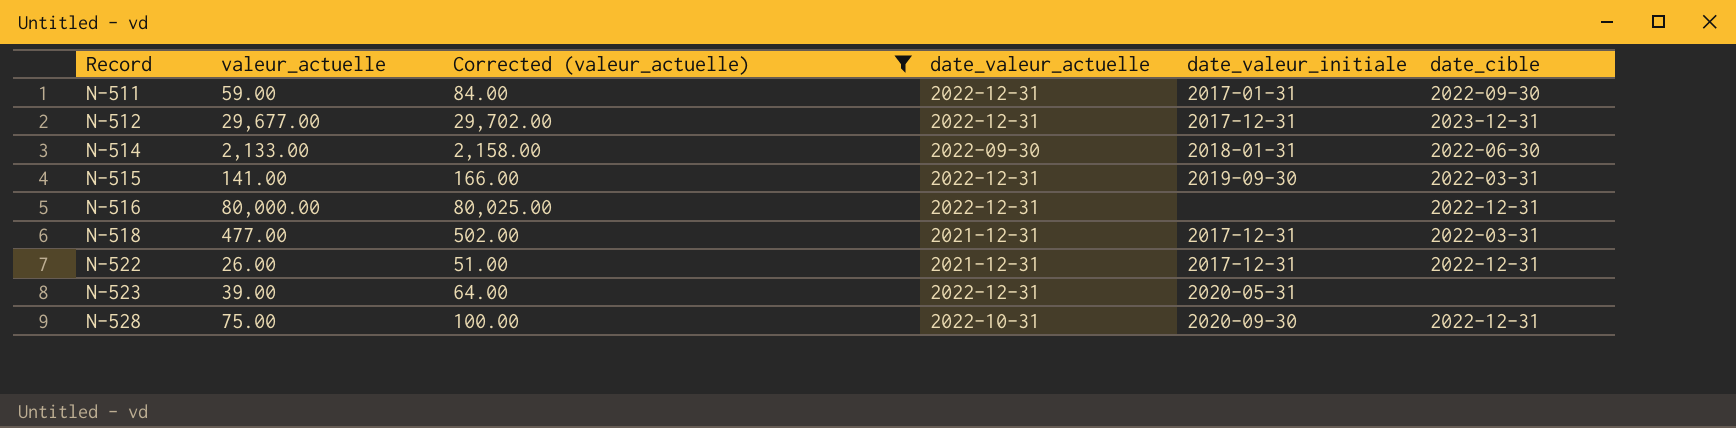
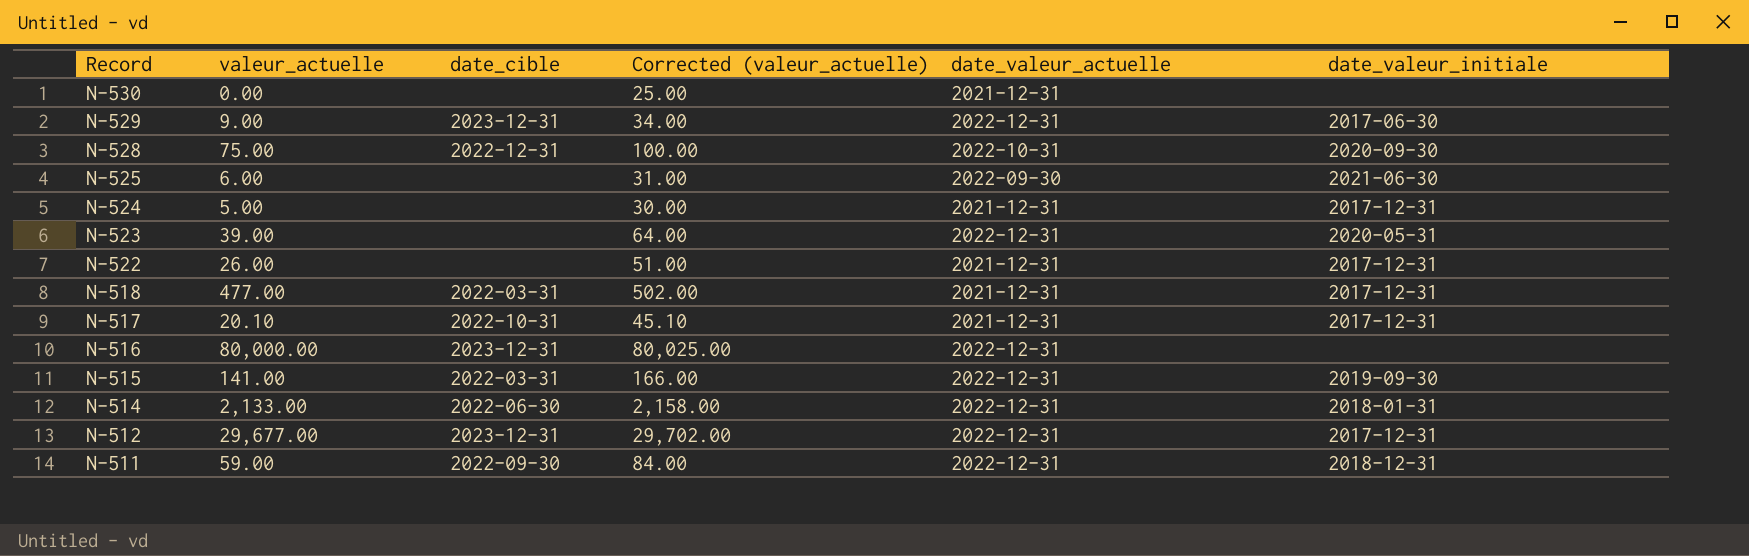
filter: Corrected (valeur_actuelle) >= 51.00 -> none
row order: Record ascending -> Record descending
column date_cible | position: 6 -> 3
N-522 | date_cible: 2022-12-31 -> none
N-516 | date_cible: 2022-12-31 -> 2023-12-31
N-514 | date_valeur_actuelle: 2022-09-30 -> 2022-12-31
N-511 | date_valeur_initiale: 2017-01-31 -> 2018-12-31

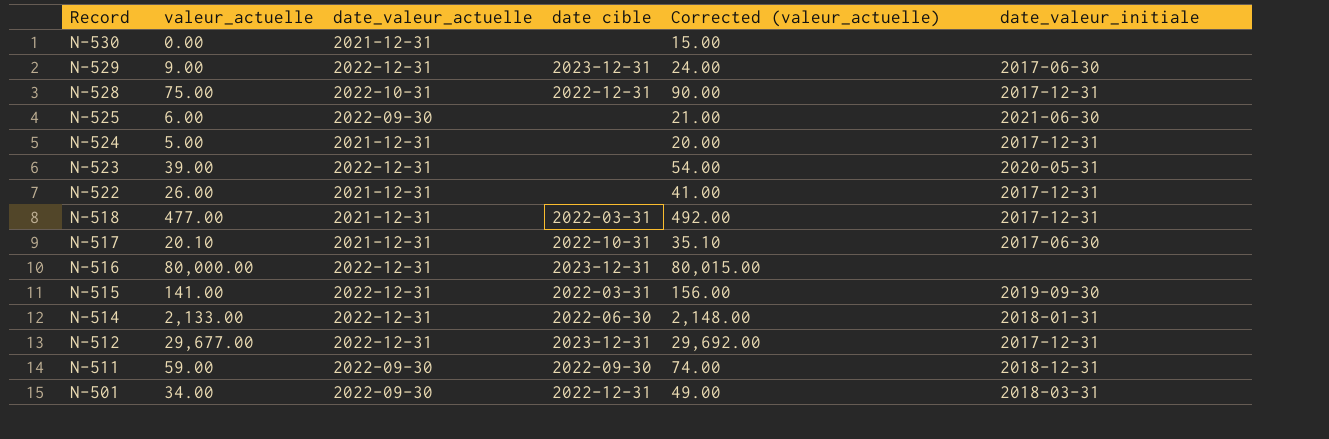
column date_valeur_actuelle | position: 5 -> 3
column name: date_cible -> date cible
column Corrected (valeur_actuelle) | formula: [valeur_actuelle] + 25 -> [valeur_actuelle] + 15
N-528 | date_valeur_initiale: 2020-09-30 -> 2017-12-31
N-517 | date_valeur_initiale: 2017-12-31 -> 2017-06-30
N-511 | date_valeur_actuelle: 2022-12-31 -> 2022-09-30
row N-501: none -> 34.00 | 2022-09-30 | 2022-12-31 | 49.00 | 2018-03-31

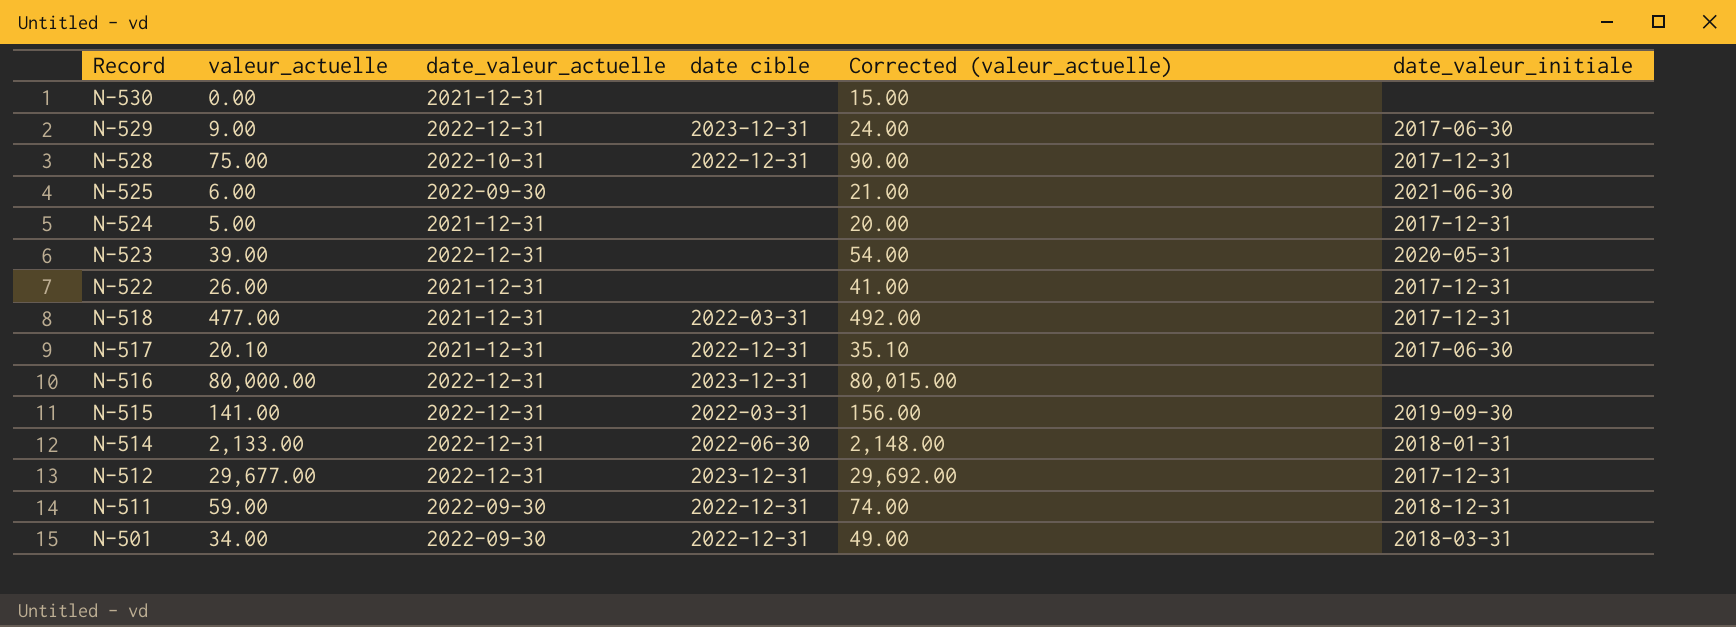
N-517 | date cible: 2022-10-31 -> 2022-12-31
N-511 | date cible: 2022-09-30 -> 2022-12-31

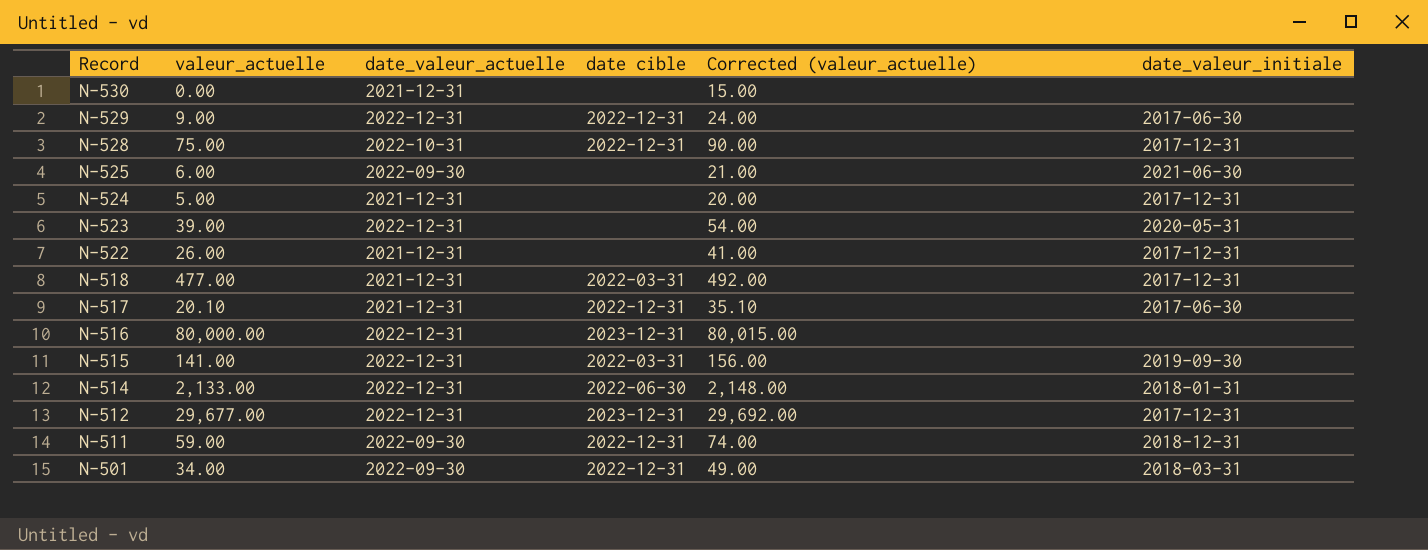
N-529 | date cible: 2023-12-31 -> 2022-12-31

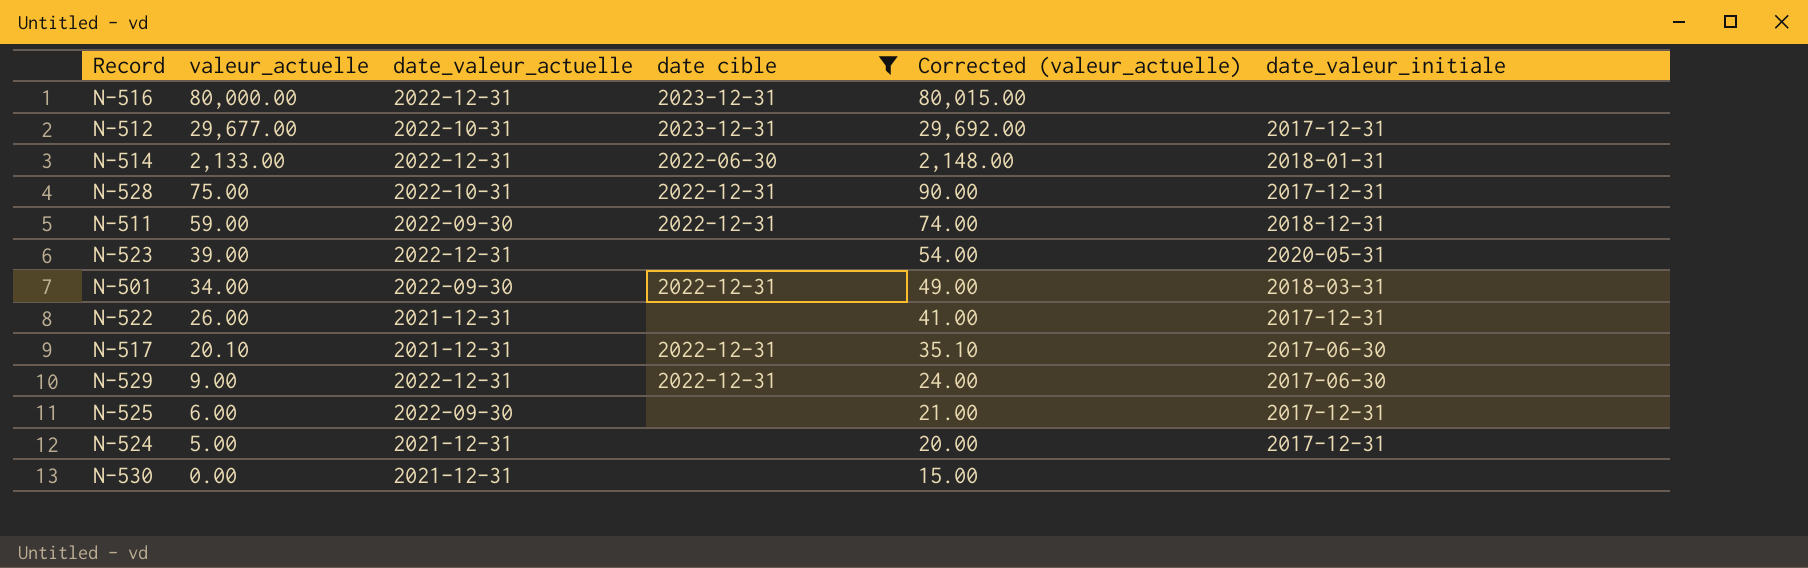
filter: none -> date cible != 2022-03-31
row order: Record descending -> valeur_actuelle descending
N-512 | date_valeur_actuelle: 2022-12-31 -> 2022-10-31
N-525 | date_valeur_initiale: 2021-06-30 -> 2017-12-31

